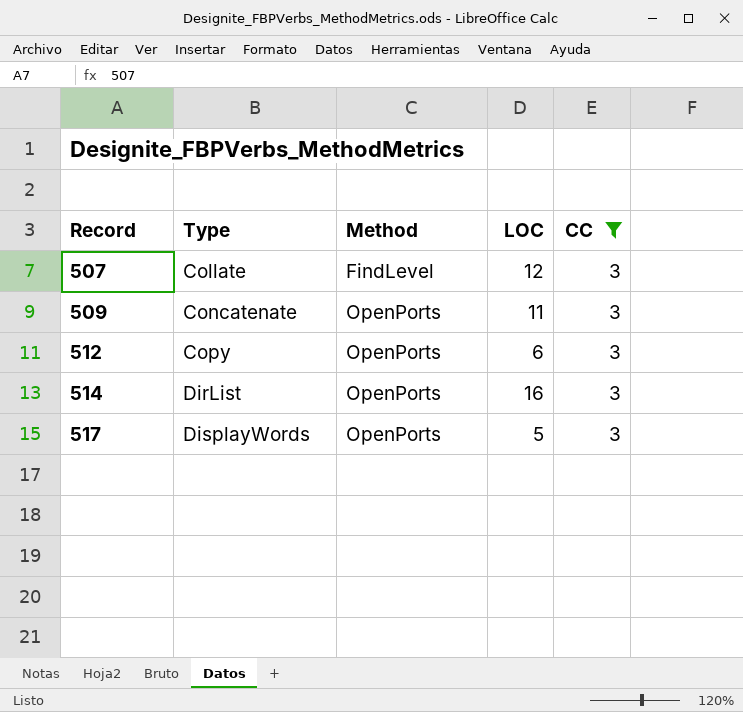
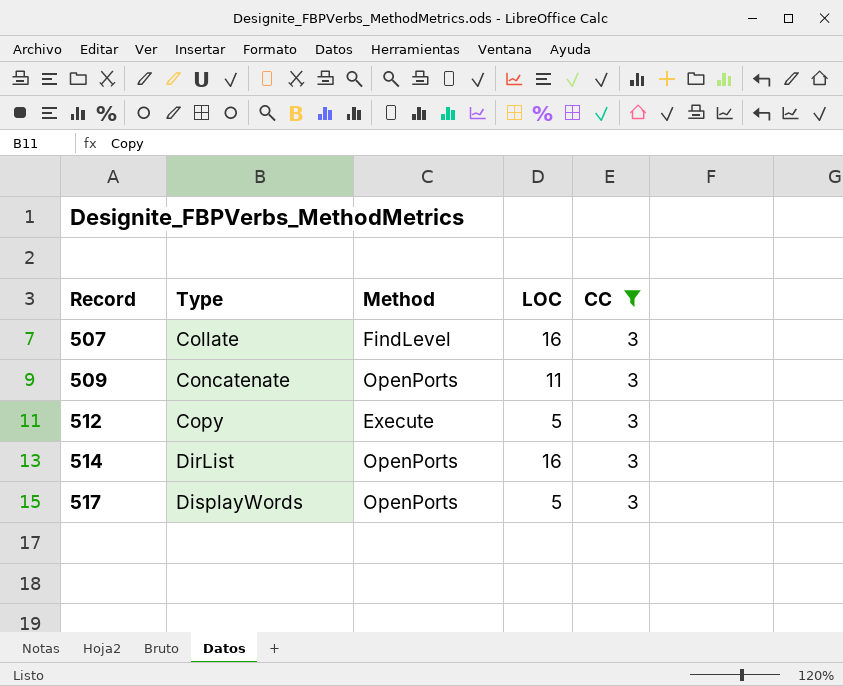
507 | LOC: 12 -> 16
512 | Method: OpenPorts -> Execute
512 | LOC: 6 -> 5

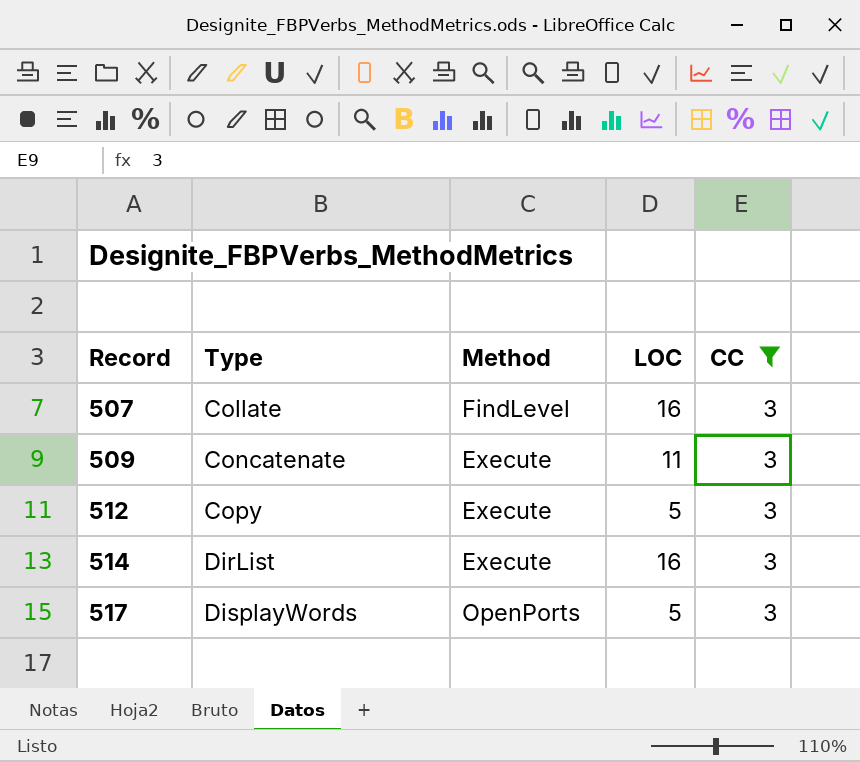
509 | Method: OpenPorts -> Execute
514 | Method: OpenPorts -> Execute

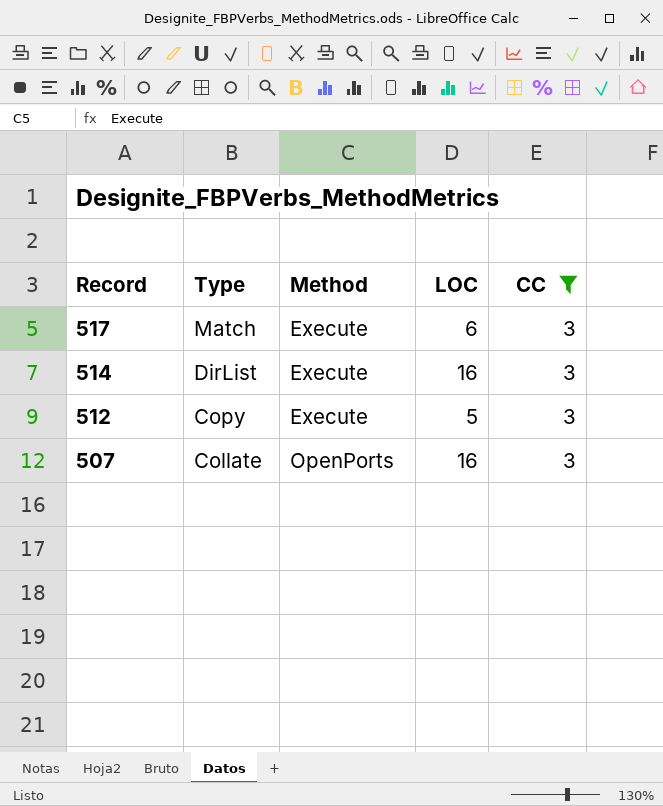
row order: Record ascending -> Record descending
row 509: Concatenate | Execute | 11 | 3 -> none
517 | Type: DisplayWords -> Match
517 | Method: OpenPorts -> Execute
517 | LOC: 5 -> 6
507 | Method: FindLevel -> OpenPorts

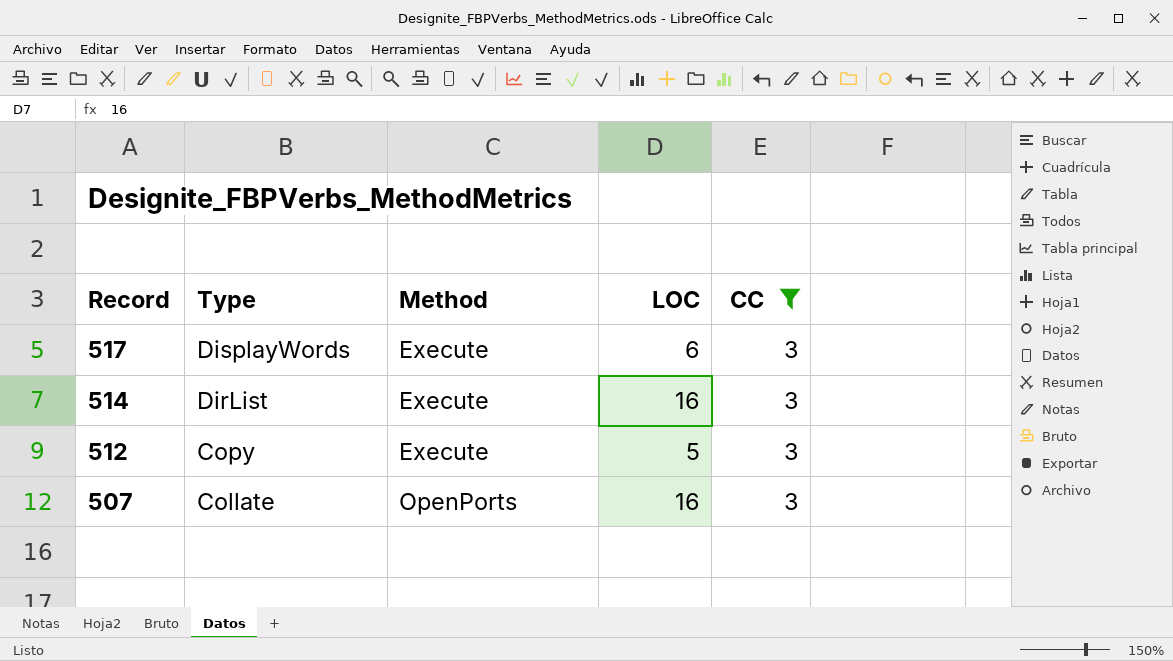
517 | Type: Match -> DisplayWords

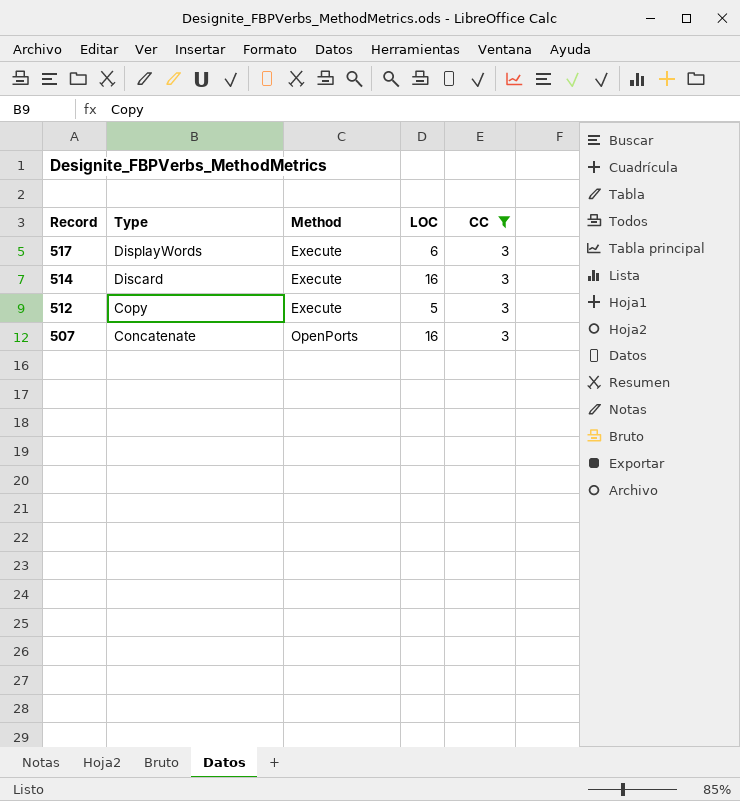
514 | Type: DirList -> Discard
507 | Type: Collate -> Concatenate

